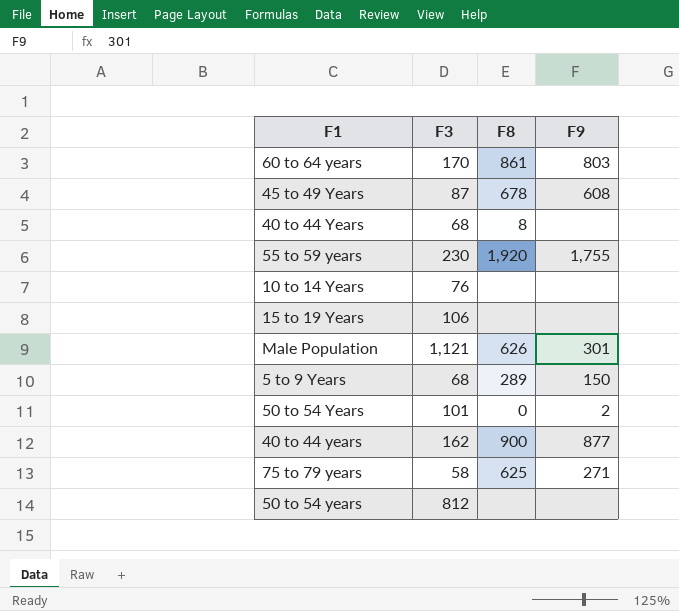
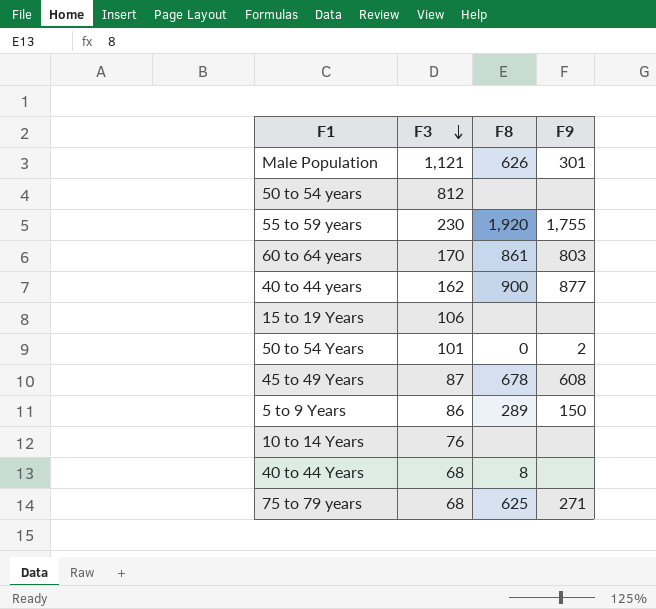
row order: none -> F3 descending
5 to 9 Years | F3: 68 -> 86
75 to 79 years | F3: 58 -> 68

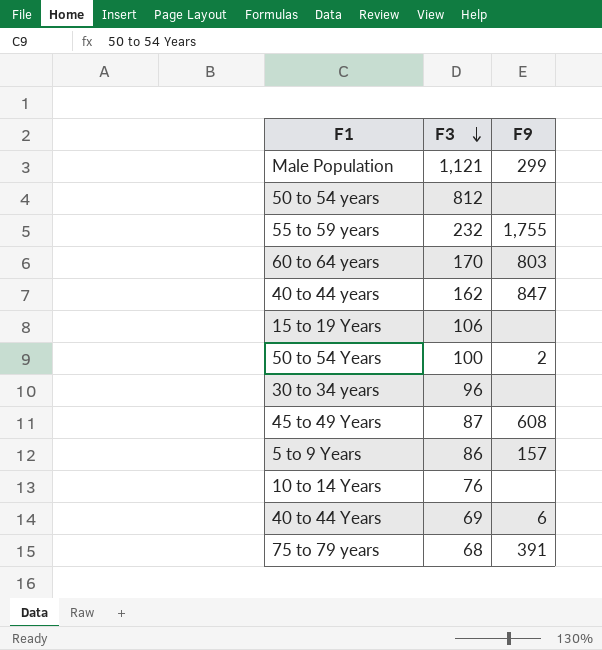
column F8 | position: 3 -> none
Male Population | F9: 301 -> 299
55 to 59 years | F3: 230 -> 232
40 to 44 years | F9: 877 -> 847
50 to 54 Years | F3: 101 -> 100
row 30 to 34 years: none -> 96 | none
5 to 9 Years | F9: 150 -> 157
40 to 44 Years | F3: 68 -> 69
40 to 44 Years | F9: none -> 6
75 to 79 years | F9: 271 -> 391

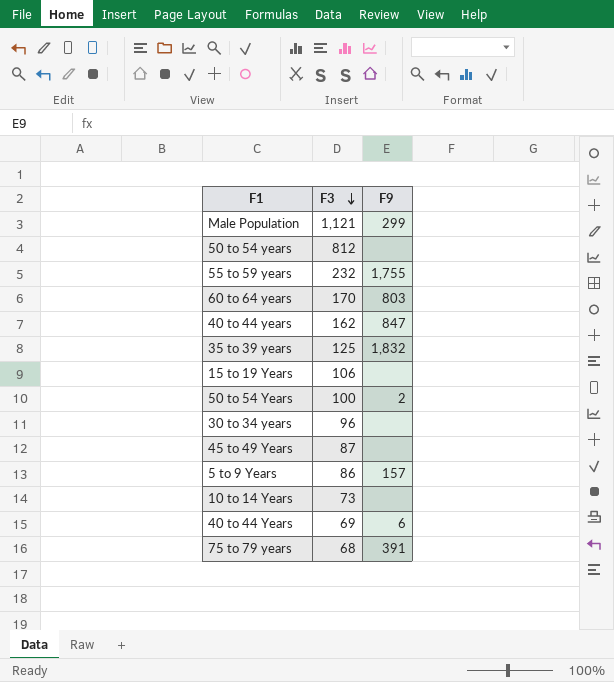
row 35 to 39 years: none -> 125 | 1,832
45 to 49 Years | F9: 608 -> none
10 to 14 Years | F3: 76 -> 73

